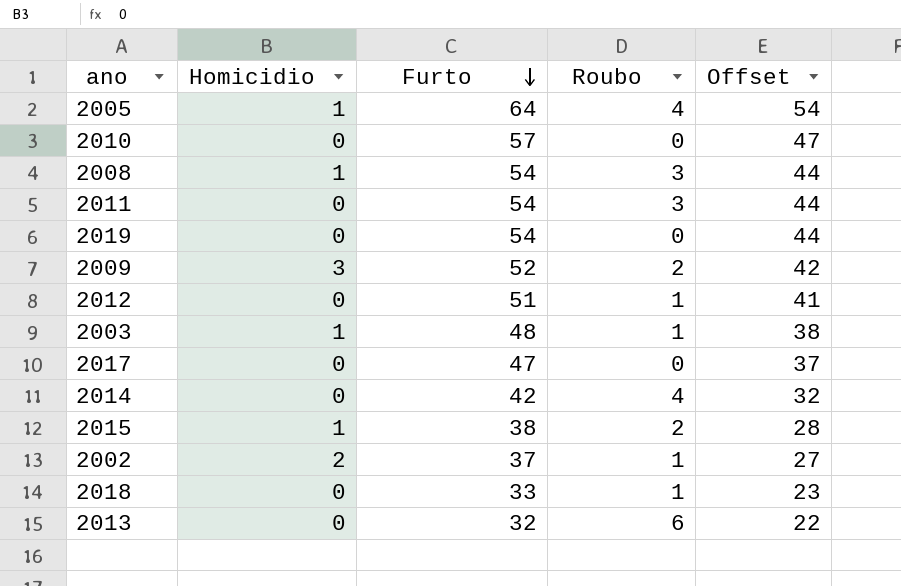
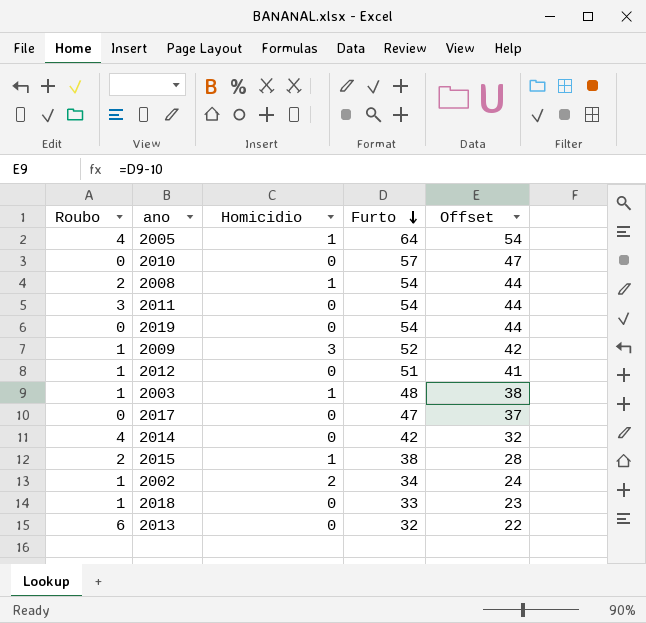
column Roubo | position: 4 -> 1
2008 | Roubo: 3 -> 2
2009 | Roubo: 2 -> 1
2002 | Furto: 37 -> 34
2002 | Offset: 27 -> 24

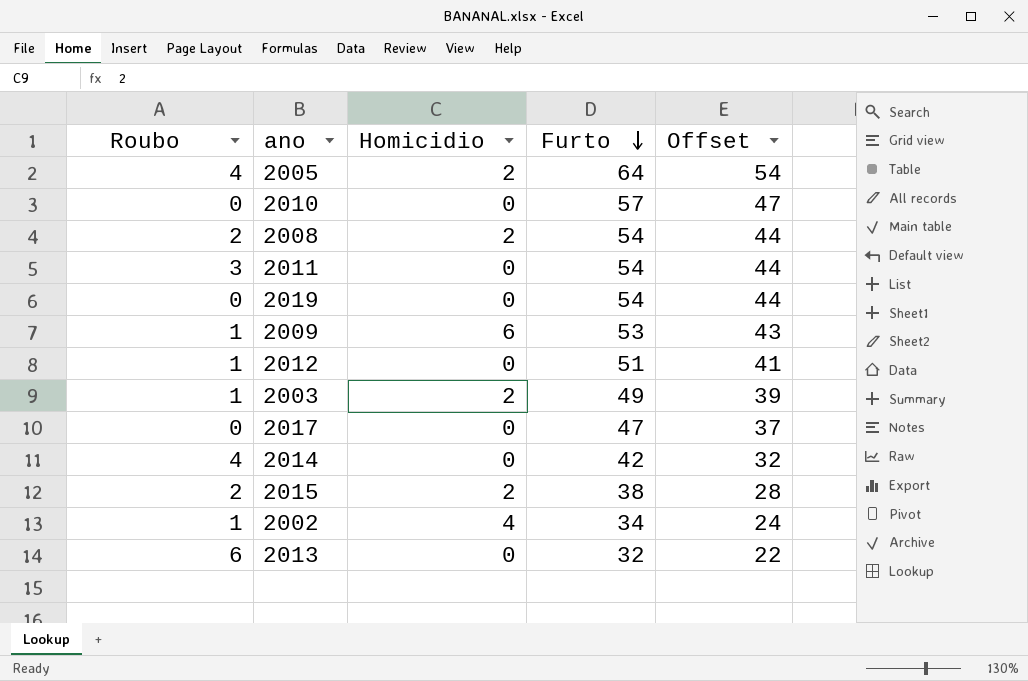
row 2018: 1 | 0 | 33 | 23 -> none
2005 | Homicidio: 1 -> 2
2008 | Homicidio: 1 -> 2
2009 | Homicidio: 3 -> 6
2009 | Furto: 52 -> 53
2009 | Offset: 42 -> 43
2003 | Homicidio: 1 -> 2
2003 | Furto: 48 -> 49
2003 | Offset: 38 -> 39
2015 | Homicidio: 1 -> 2
2002 | Homicidio: 2 -> 4

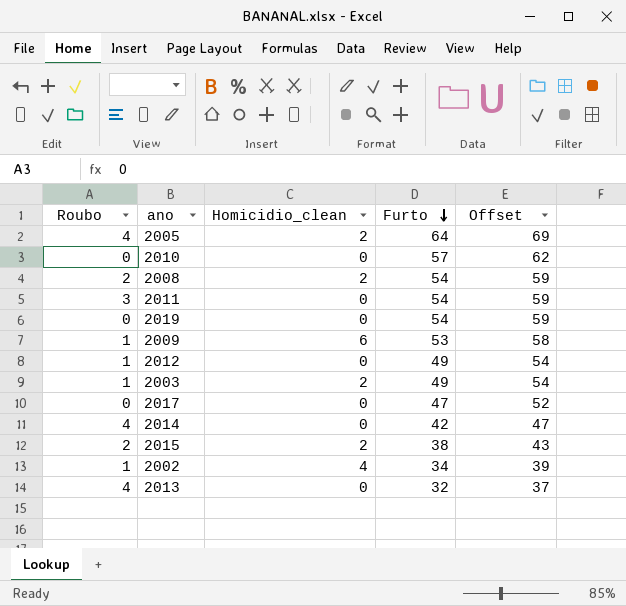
column name: Homicidio -> Homicidio_clean
column Offset | formula: [Furto] - 10 -> [Furto] + 5
2012 | Furto: 51 -> 49
2013 | Roubo: 6 -> 4

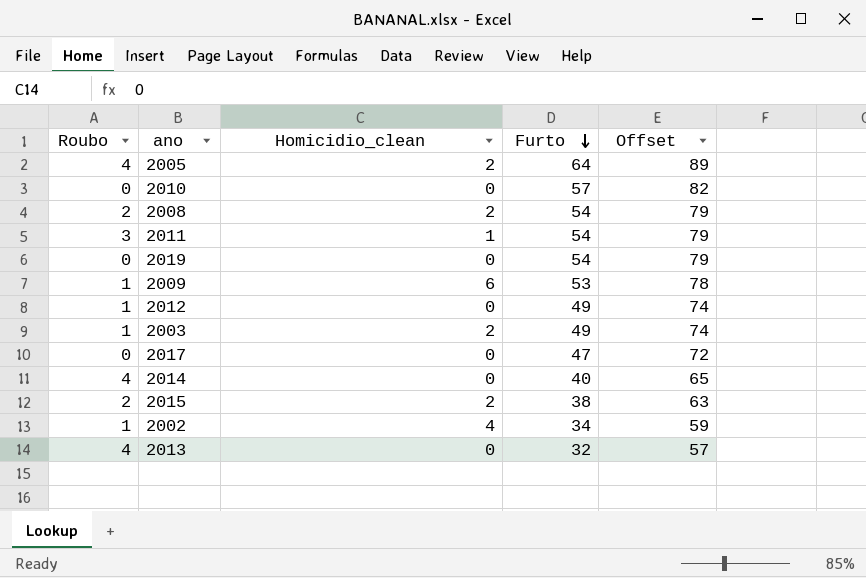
column Offset | formula: [Furto] + 5 -> [Furto] + 25
2011 | Homicidio_clean: 0 -> 1
2014 | Furto: 42 -> 40

